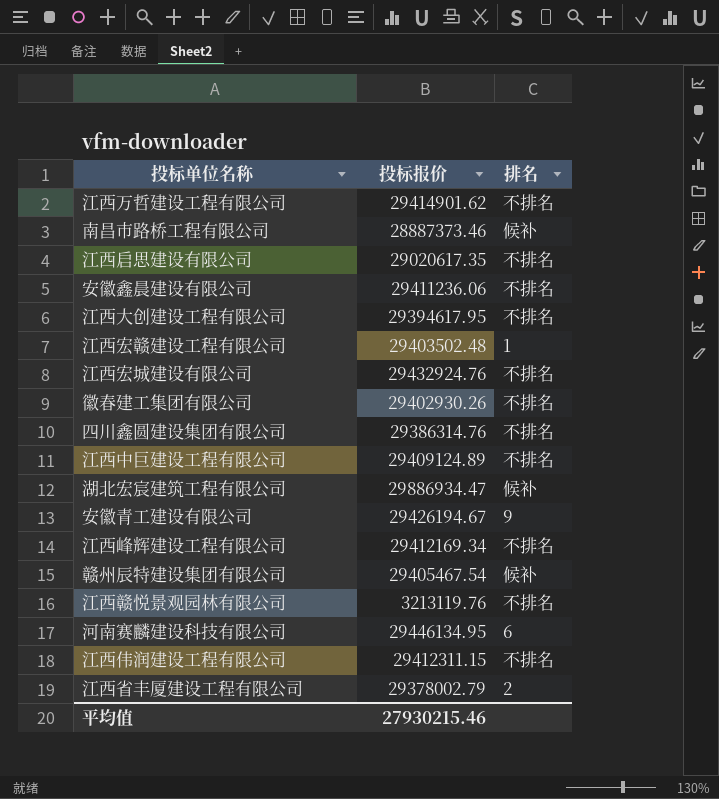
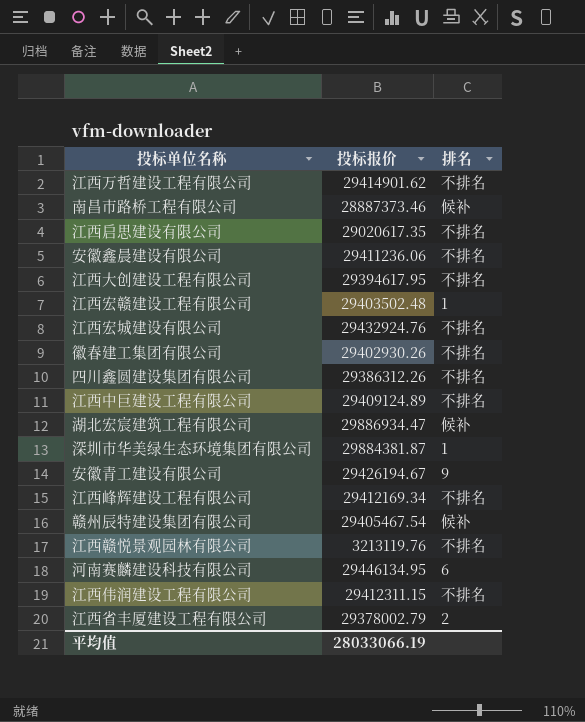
四川鑫圆建设集团有限公司 | 投标报价: 29386314.76 -> 29386312.26
row 深圳市华美绿生态环境集团有限公司: none -> 29884381.87 | 1
平均值 | 投标报价: 27930215.46 -> 28033066.19

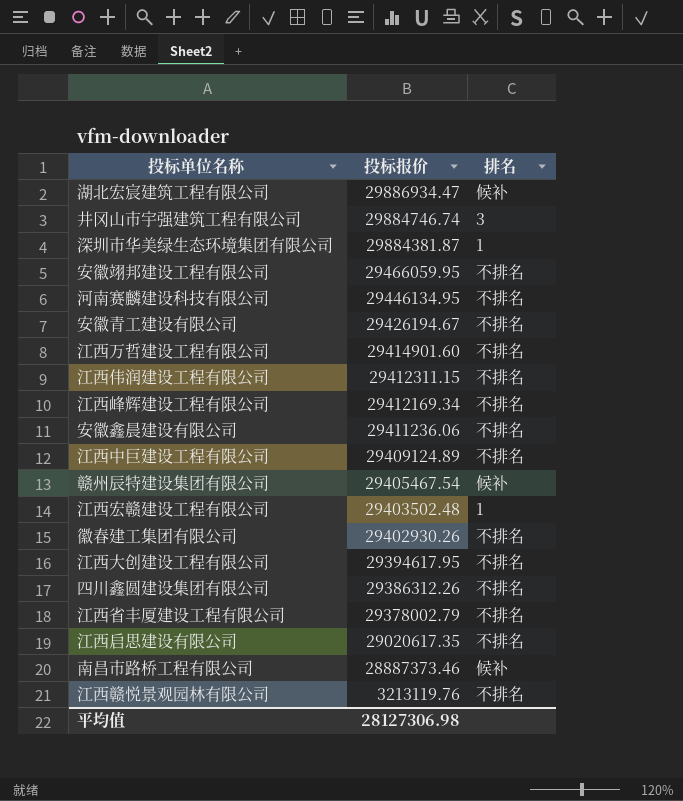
row order: none -> 投标报价 descending
row 江西宏城建设有限公司: 29432924.76 | 不排名 -> none
row 井冈山市宇强建筑工程有限公司: none -> 29884746.74 | 3
row 安徽翊邦建设工程有限公司: none -> 29466059.95 | 不排名
河南赛麟建设科技有限公司 | 排名: 6 -> 不排名
安徽青工建设有限公司 | 排名: 9 -> 不排名
江西万哲建设工程有限公司 | 投标报价: 29414901.62 -> 29414901.60
江西省丰厦建设工程有限公司 | 排名: 2 -> 不排名
平均值 | 投标报价: 28033066.19 -> 28127306.98

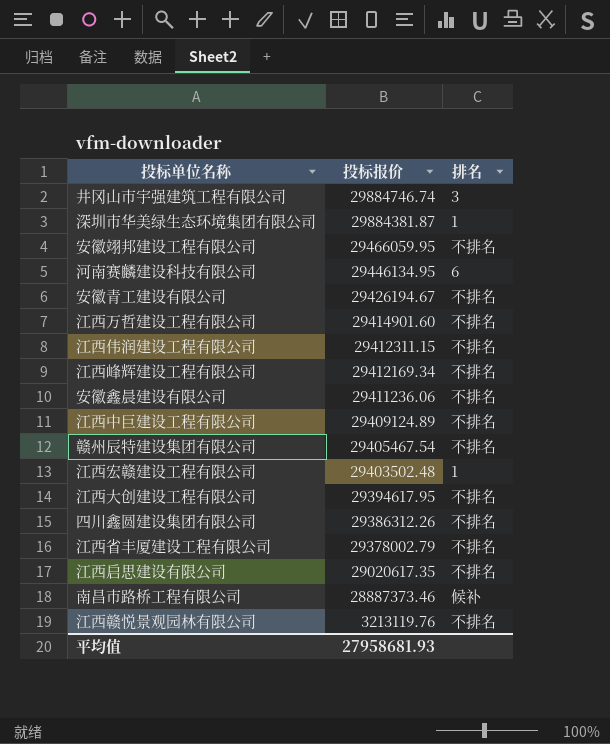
row 湖北宏宸建筑工程有限公司: 29886934.47 | 候补 -> none
row 徽春建工集团有限公司: 29402930.26 | 不排名 -> none
河南赛麟建设科技有限公司 | 排名: 不排名 -> 6
赣州辰特建设集团有限公司 | 排名: 候补 -> 不排名
平均值 | 投标报价: 28127306.98 -> 27958681.93

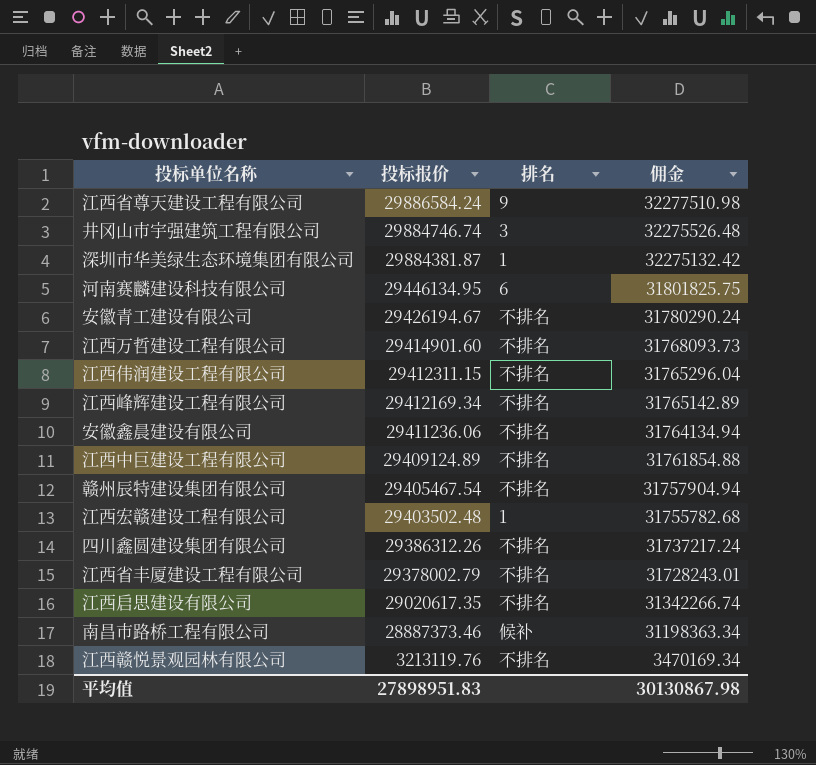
column 佣金 | formula: none -> [投标报价] * 1.08
row 安徽翊邦建设工程有限公司: 29466059.95 | 不排名 -> none
row 江西大创建设工程有限公司: 29394617.95 | 不排名 -> none
row 江西省尊天建设工程有限公司: none -> 29886584.24 | 9 | 32277510.98
平均值 | 投标报价: 27958681.93 -> 27898951.83

